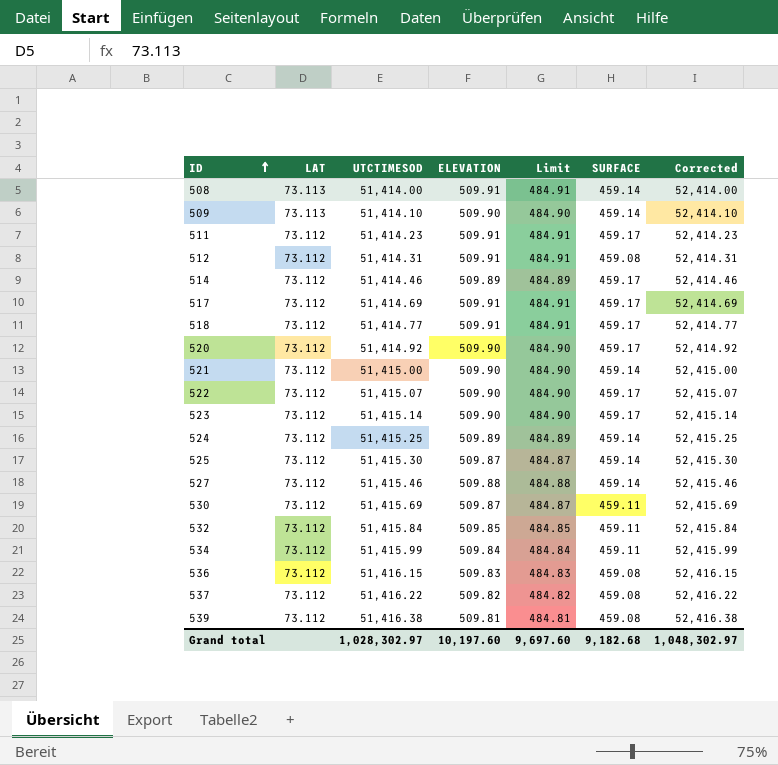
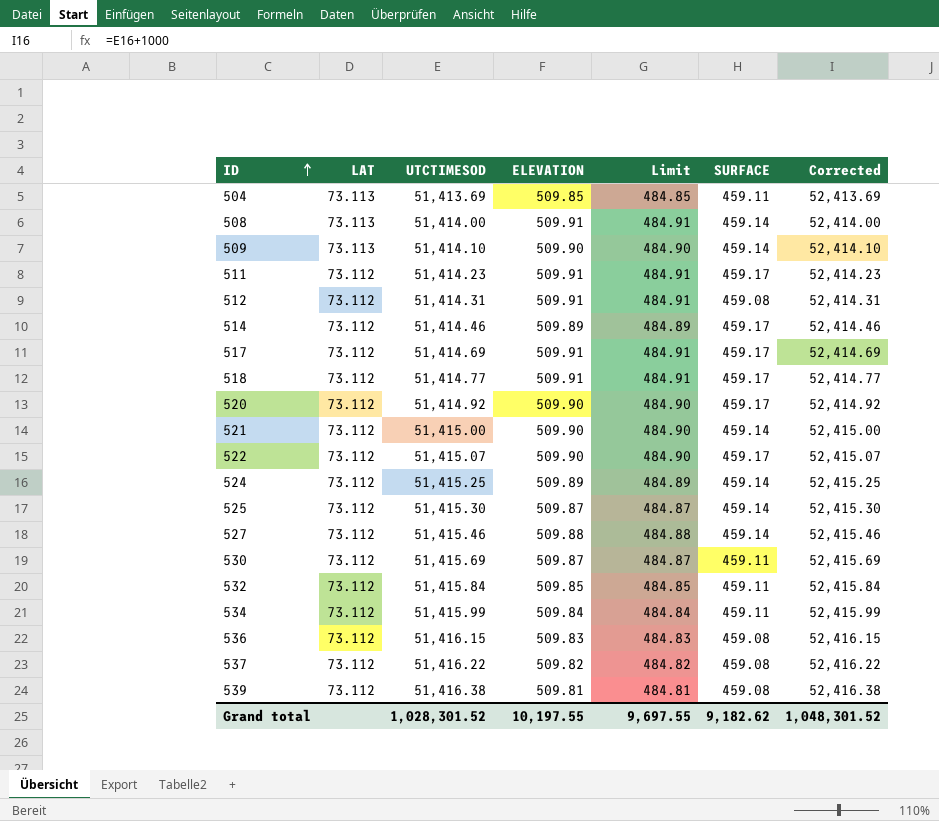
row 523: 73.112 | 51,415.14 | 509.90 | 484.90 | 459.17 | 52,415.14 -> none
row 504: none -> 73.113 | 51,413.69 | 509.85 | 484.85 | 459.11 | 52,413.69
Grand total | UTCTIMESOD: 1,028,302.97 -> 1,028,301.52
Grand total | ELEVATION: 10,197.60 -> 10,197.55
Grand total | Limit: 9,697.60 -> 9,697.55
Grand total | SURFACE: 9,182.68 -> 9,182.62
Grand total | Corrected: 1,048,302.97 -> 1,048,301.52

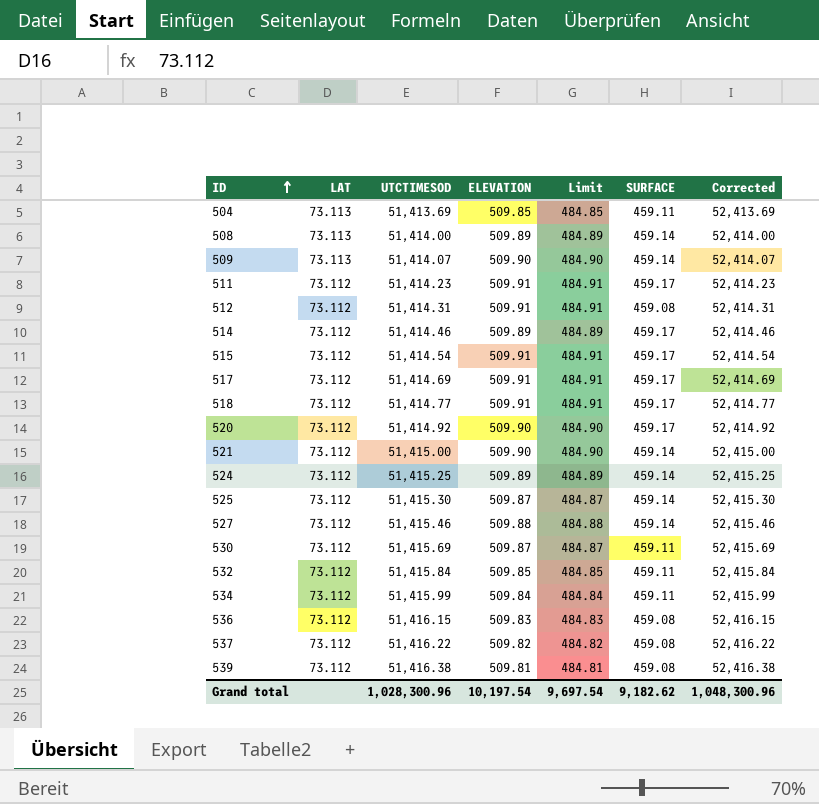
row 522: 73.112 | 51,415.07 | 509.90 | 484.90 | 459.17 | 52,415.07 -> none
508 | ELEVATION: 509.91 -> 509.89
508 | Limit: 484.91 -> 484.89
509 | UTCTIMESOD: 51,414.10 -> 51,414.07
509 | Corrected: 52,414.10 -> 52,414.07
row 515: none -> 73.112 | 51,414.54 | 509.91 | 484.91 | 459.17 | 52,414.54
Grand total | UTCTIMESOD: 1,028,301.52 -> 1,028,300.96
Grand total | ELEVATION: 10,197.55 -> 10,197.54
Grand total | Limit: 9,697.55 -> 9,697.54
Grand total | Corrected: 1,048,301.52 -> 1,048,300.96

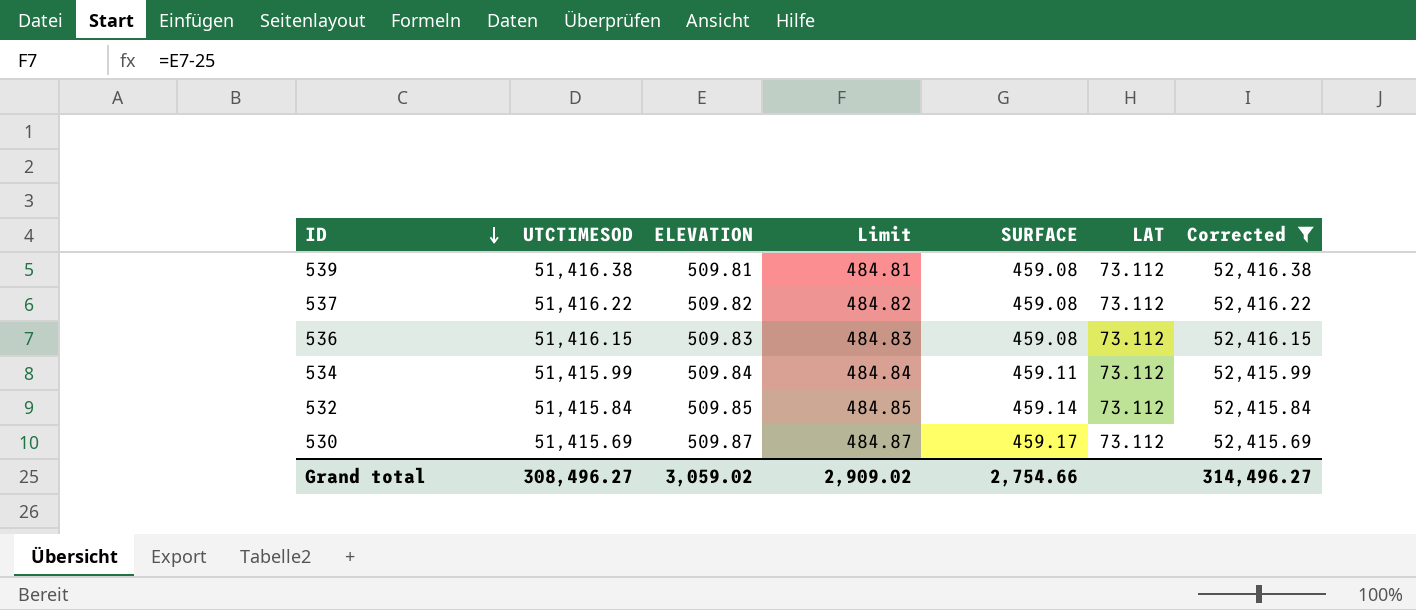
filter: none -> Corrected >= 52,415.69
row order: ID ascending -> ID descending
column LAT | position: 2 -> 6
532 | SURFACE: 459.11 -> 459.14
530 | SURFACE: 459.11 -> 459.17
Grand total | UTCTIMESOD: 1,028,300.96 -> 308,496.27
Grand total | ELEVATION: 10,197.54 -> 3,059.02
Grand total | Limit: 9,697.54 -> 2,909.02
Grand total | SURFACE: 9,182.62 -> 2,754.66
Grand total | Corrected: 1,048,300.96 -> 314,496.27

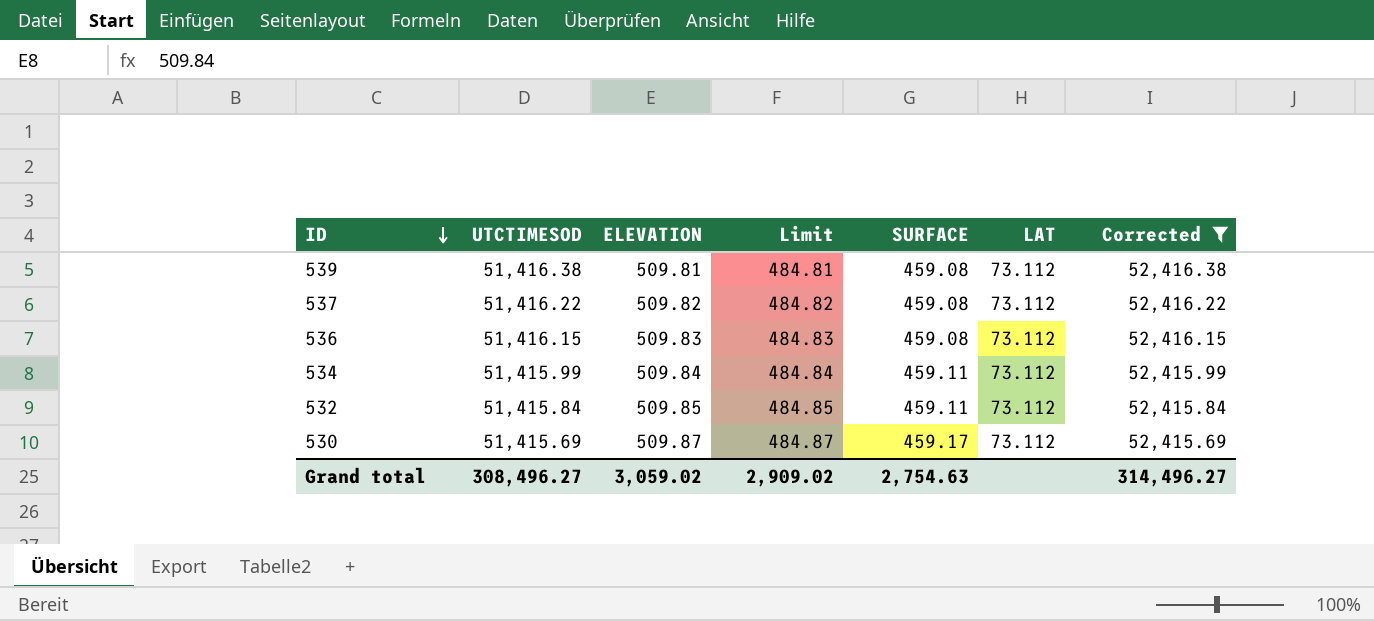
532 | SURFACE: 459.14 -> 459.11
Grand total | SURFACE: 2,754.66 -> 2,754.63

